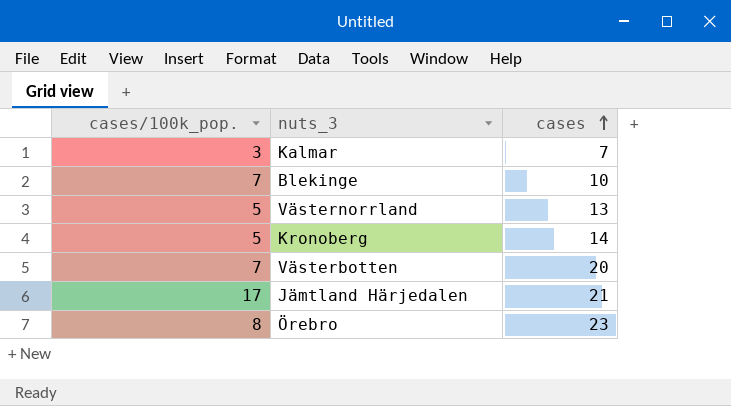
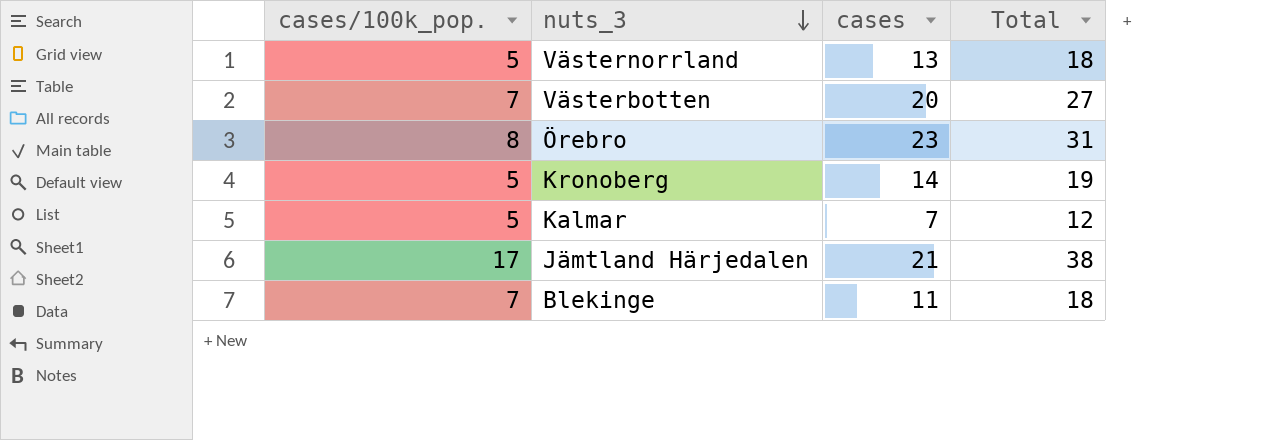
row order: cases ascending -> nuts_3 descending
column Total | formula: none -> [cases/100k_pop.] + [cases]
Kalmar | cases/100k_pop.: 3 -> 5
Blekinge | cases: 10 -> 11

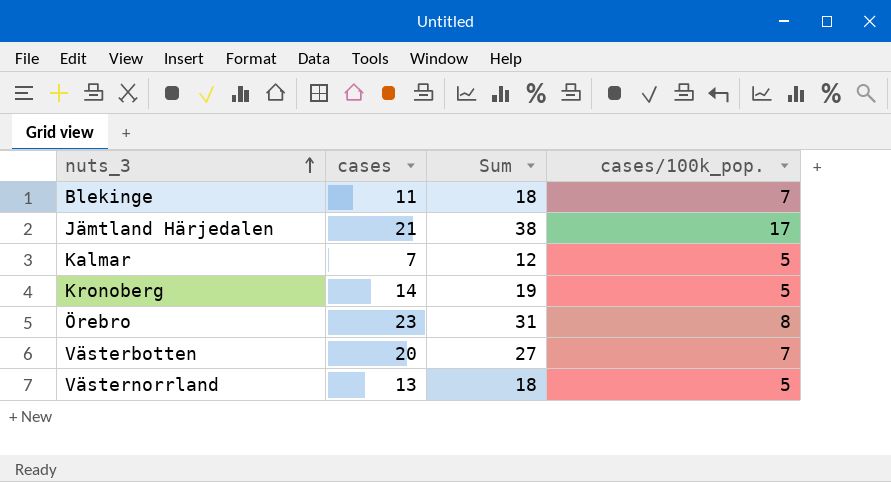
row order: nuts_3 descending -> nuts_3 ascending
column name: Total -> Sum
column cases/100k_pop. | position: 1 -> 4

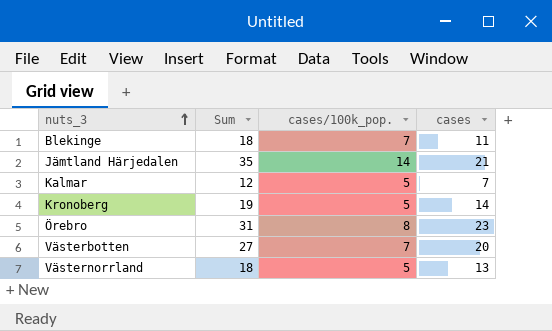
column cases | position: 2 -> 4
Jämtland Härjedalen | Sum: 38 -> 35
Jämtland Härjedalen | cases/100k_pop.: 17 -> 14

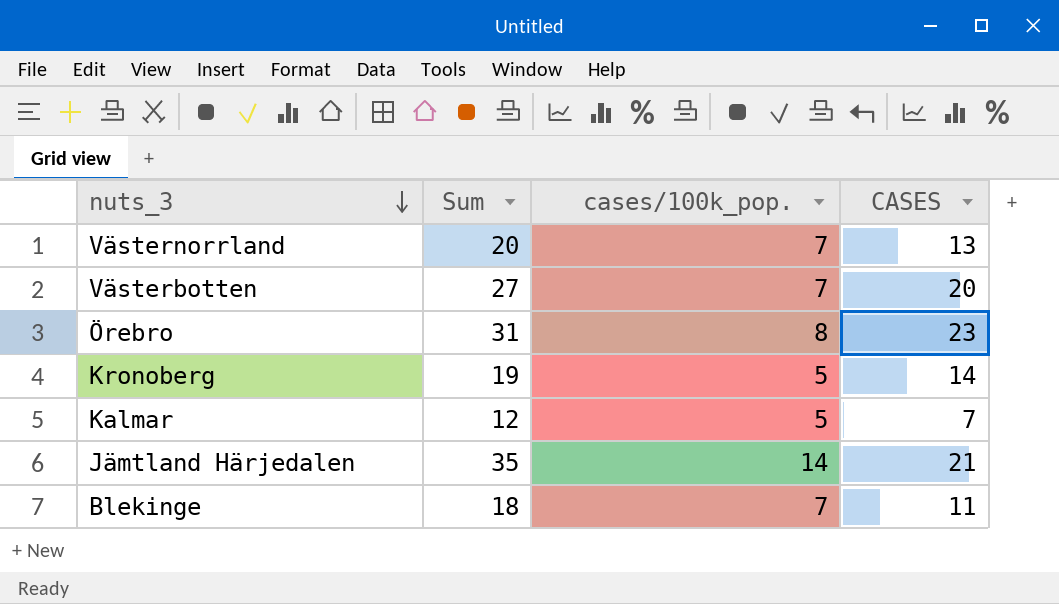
row order: nuts_3 ascending -> nuts_3 descending
column name: cases -> CASES
Västernorrland | Sum: 18 -> 20
Västernorrland | cases/100k_pop.: 5 -> 7

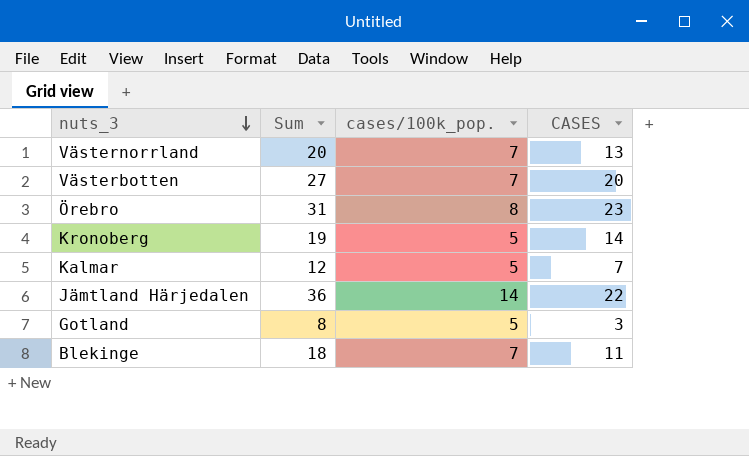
Jämtland Härjedalen | Sum: 35 -> 36
Jämtland Härjedalen | CASES: 21 -> 22
row Gotland: none -> 8 | 5 | 3

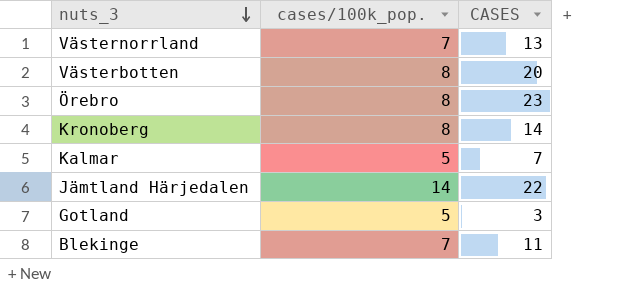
column Sum | formula: [cases/100k_pop.] + [CASES] -> none
Västerbotten | cases/100k_pop.: 7 -> 8
Kronoberg | cases/100k_pop.: 5 -> 8

